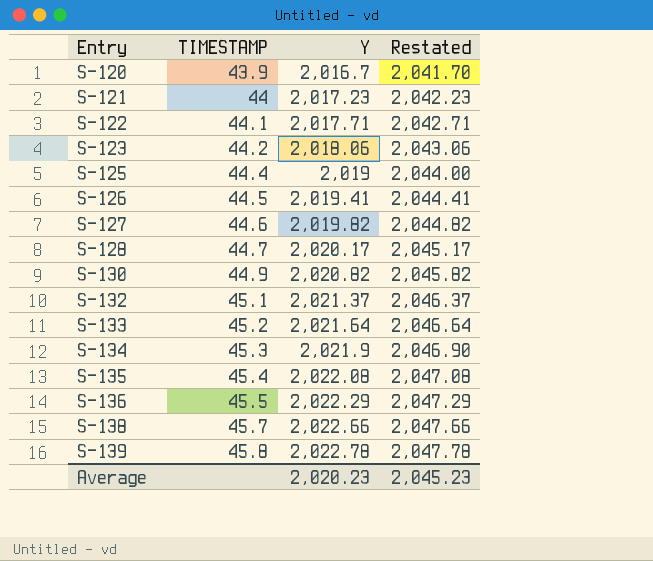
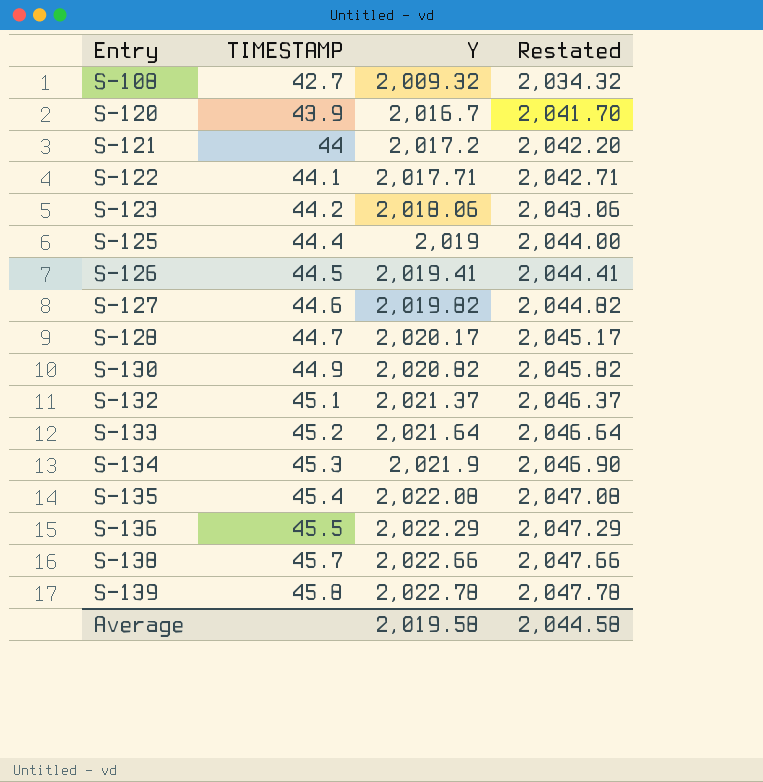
row S-108: none -> 42.7 | 2,009.32 | 2,034.32
S-121 | Y: 2,017.23 -> 2,017.2
S-121 | Restated: 2,042.23 -> 2,042.20
Average | Y: 2,020.23 -> 2,019.58
Average | Restated: 2,045.23 -> 2,044.58

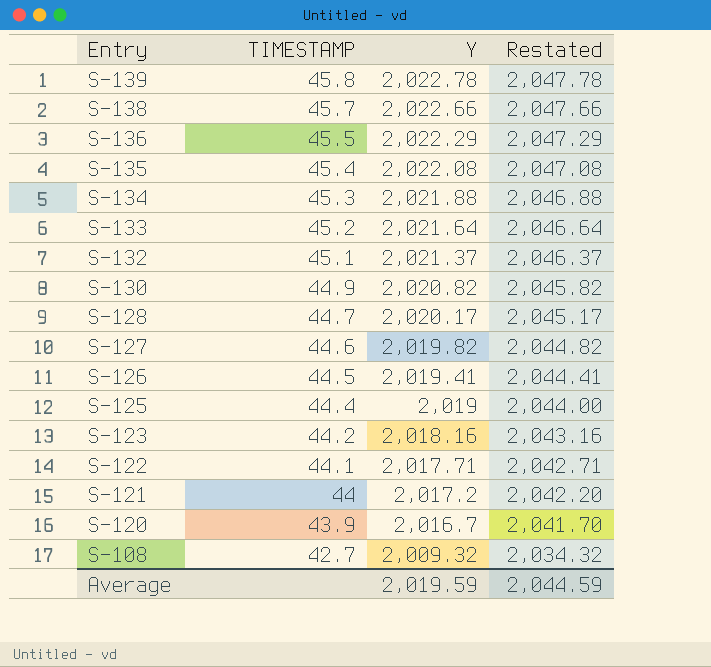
row order: Entry ascending -> Entry descending
S-134 | Y: 2,021.9 -> 2,021.88
S-134 | Restated: 2,046.90 -> 2,046.88
S-123 | Y: 2,018.06 -> 2,018.16
S-123 | Restated: 2,043.06 -> 2,043.16
Average | Y: 2,019.58 -> 2,019.59
Average | Restated: 2,044.58 -> 2,044.59

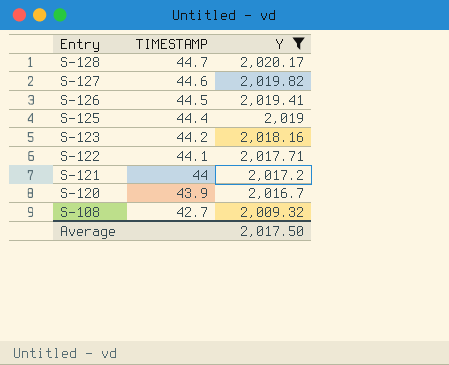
filter: none -> Y <= 2,020.17
column Restated | formula: [Y] + 25 -> none
Average | Y: 2,019.59 -> 2,017.50

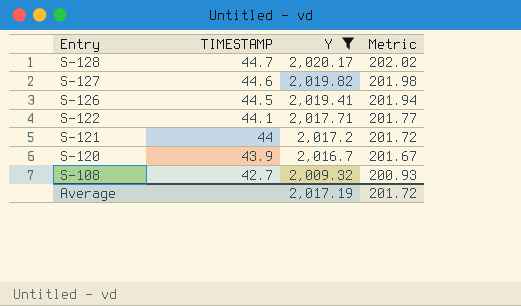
column Metric | formula: none -> [Y] * 0.1
row S-125: 44.4 | 2,019 -> none
row S-123: 44.2 | 2,018.16 -> none
Average | Y: 2,017.50 -> 2,017.19

